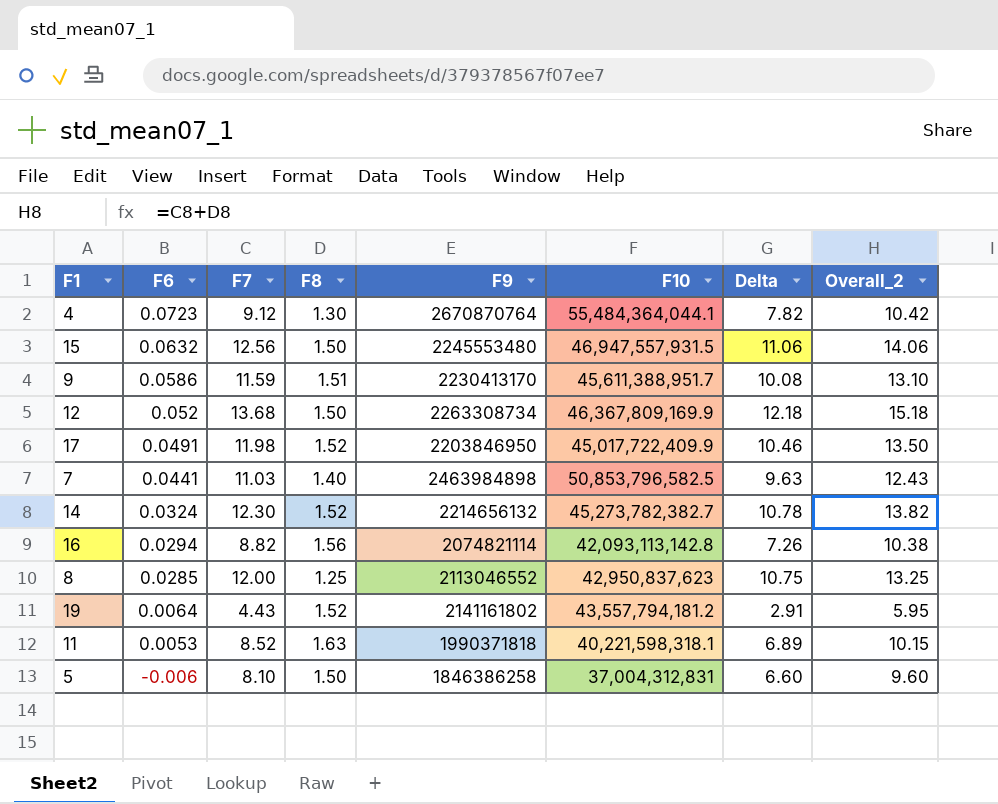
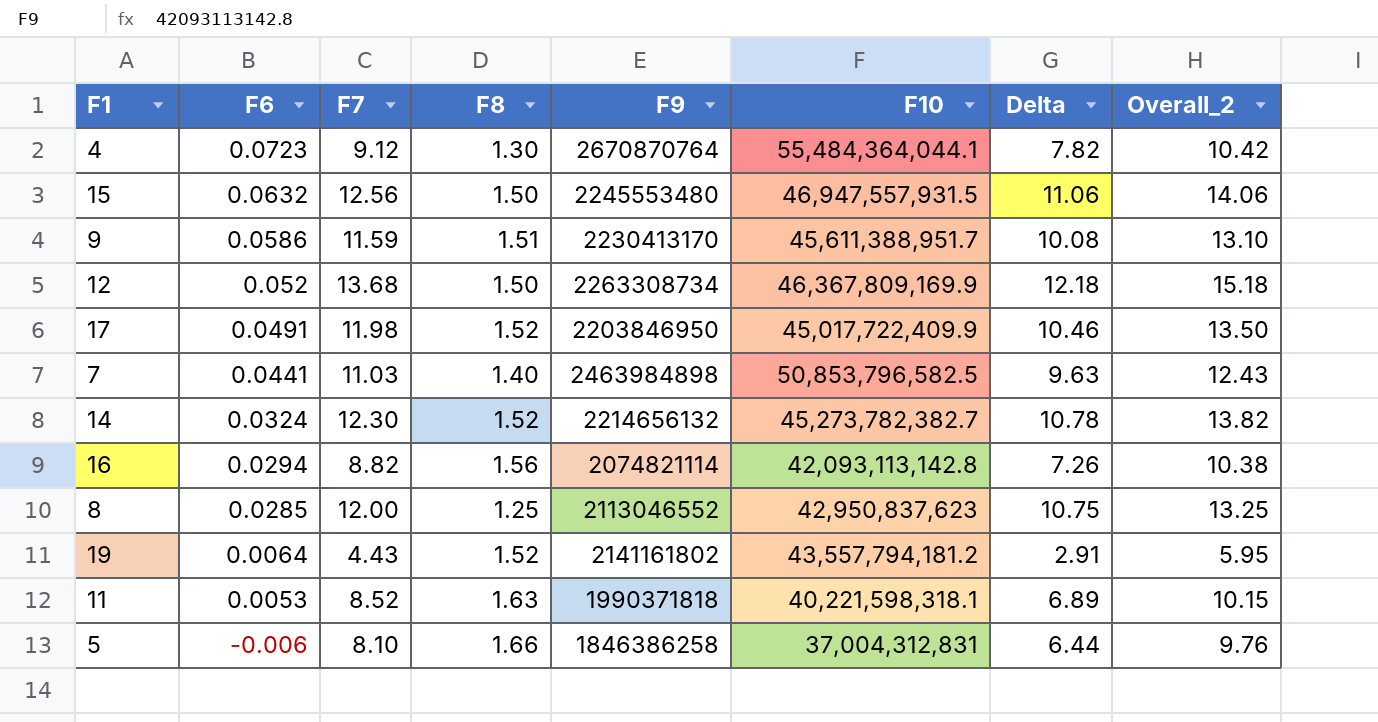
5 | F8: 1.50 -> 1.66
5 | Delta: 6.60 -> 6.44
5 | Overall_2: 9.60 -> 9.76

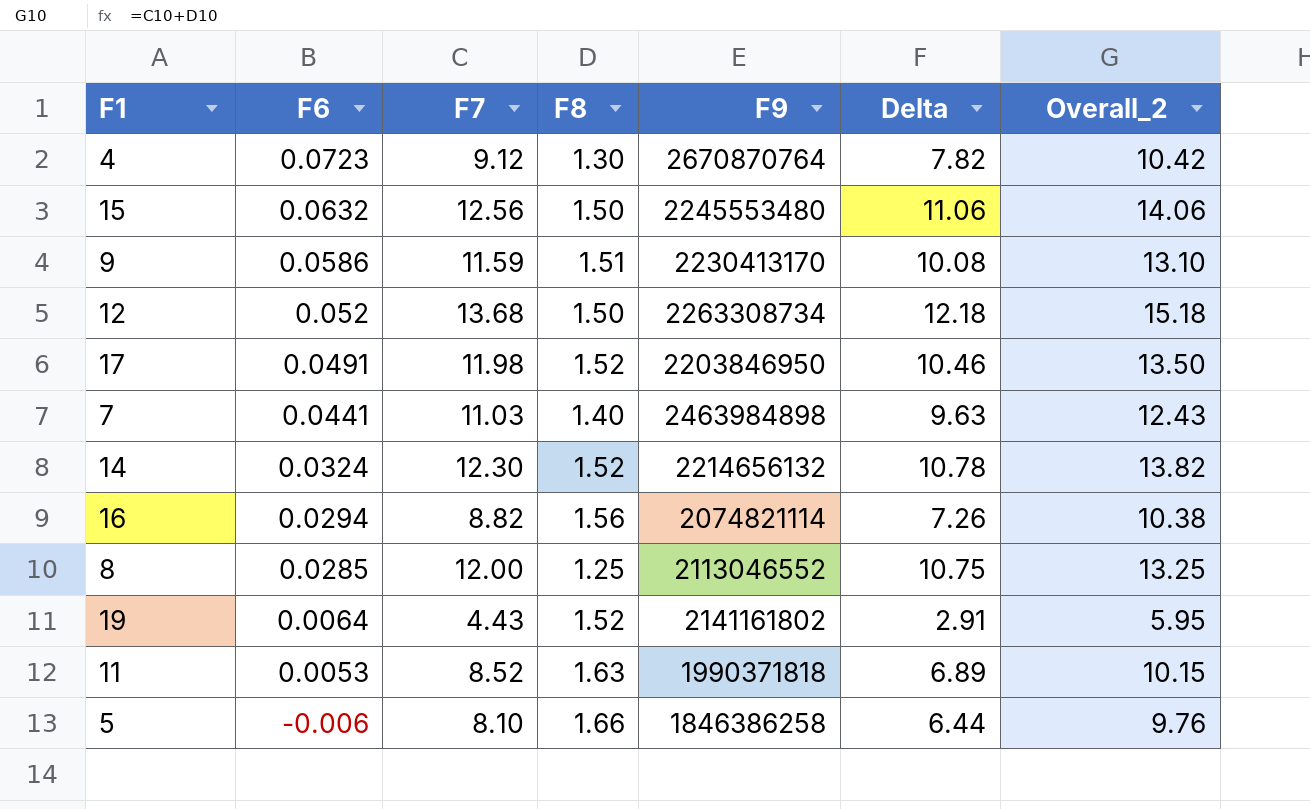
column F10 | position: 6 -> none

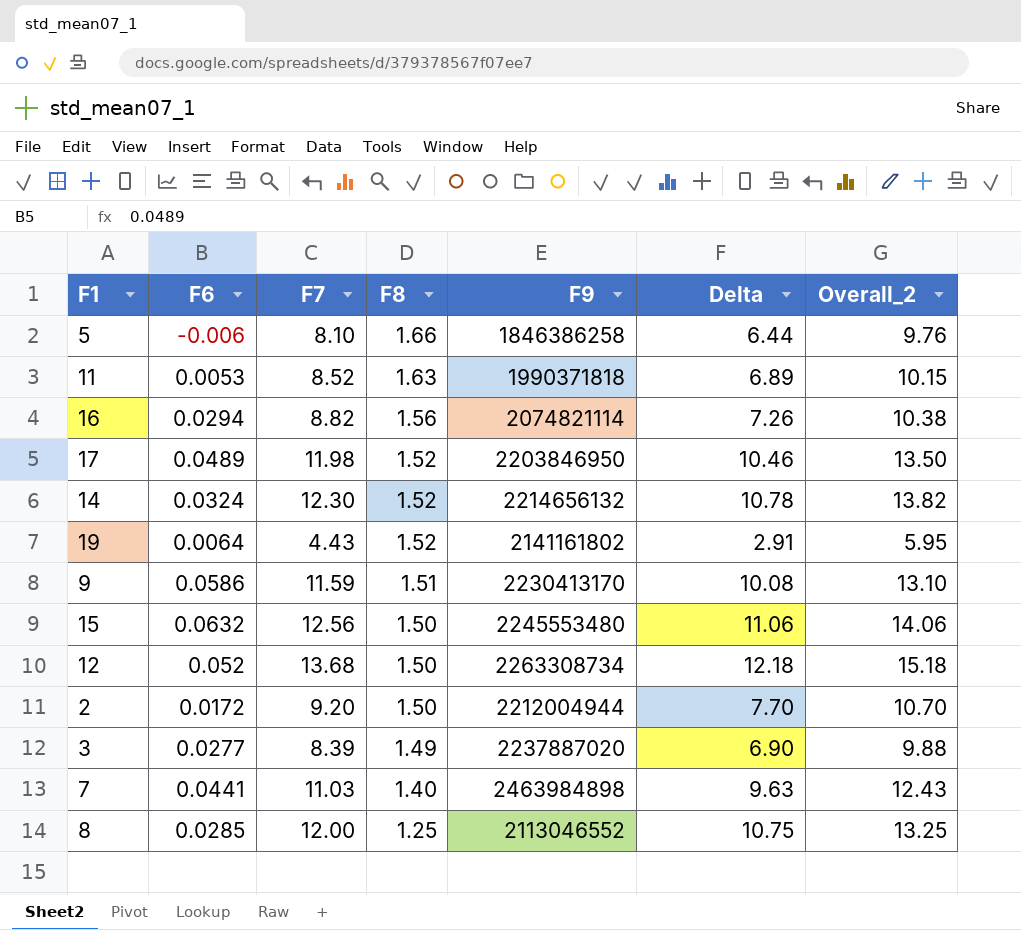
row order: F6 descending -> F8 descending
row 4: 0.0723 | 9.12 | 1.30 | 2670870764 | 7.82 | 10.42 -> none
17 | F6: 0.0491 -> 0.0489
row 2: none -> 0.0172 | 9.20 | 1.50 | 2212004944 | 7.70 | 10.70
row 3: none -> 0.0277 | 8.39 | 1.49 | 2237887020 | 6.90 | 9.88

